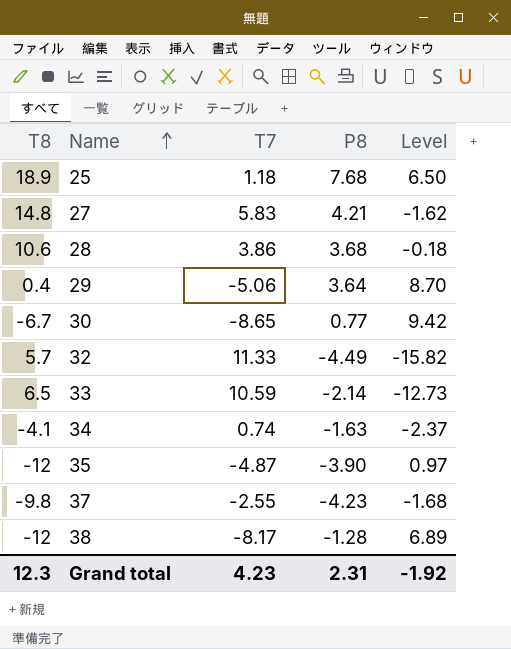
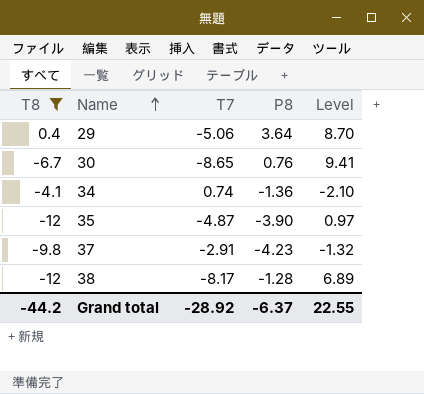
filter: none -> T8 <= 0.4
30 | P8: 0.77 -> 0.76
30 | Level: 9.42 -> 9.41
34 | P8: -1.63 -> -1.36
34 | Level: -2.37 -> -2.10
37 | T7: -2.55 -> -2.91
37 | Level: -1.68 -> -1.32
Grand total | T8: 12.3 -> -44.2
Grand total | T7: 4.23 -> -28.92
Grand total | P8: 2.31 -> -6.37
Grand total | Level: -1.92 -> 22.55

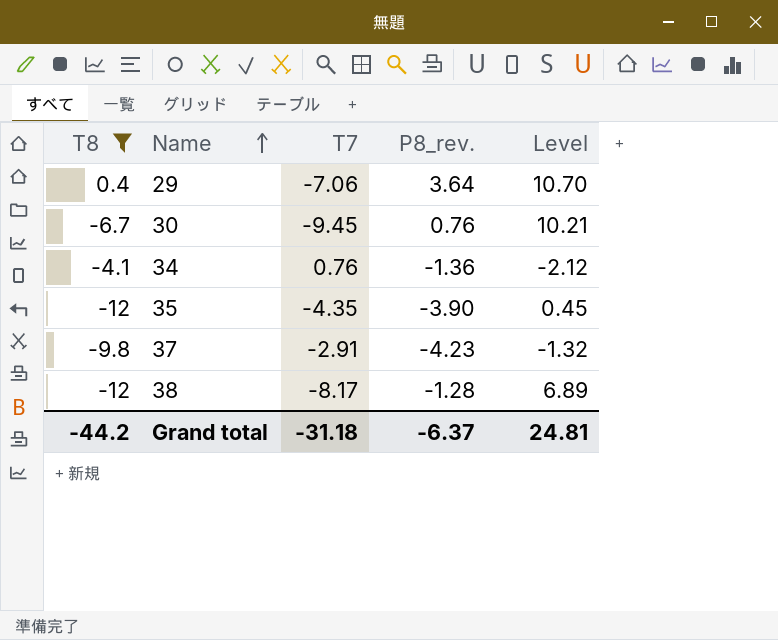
column name: P8 -> P8_rev.
29 | T7: -5.06 -> -7.06
29 | Level: 8.70 -> 10.70
30 | T7: -8.65 -> -9.45
30 | Level: 9.41 -> 10.21
34 | T7: 0.74 -> 0.76
34 | Level: -2.10 -> -2.12
35 | T7: -4.87 -> -4.35
35 | Level: 0.97 -> 0.45
Grand total | T7: -28.92 -> -31.18
Grand total | Level: 22.55 -> 24.81

